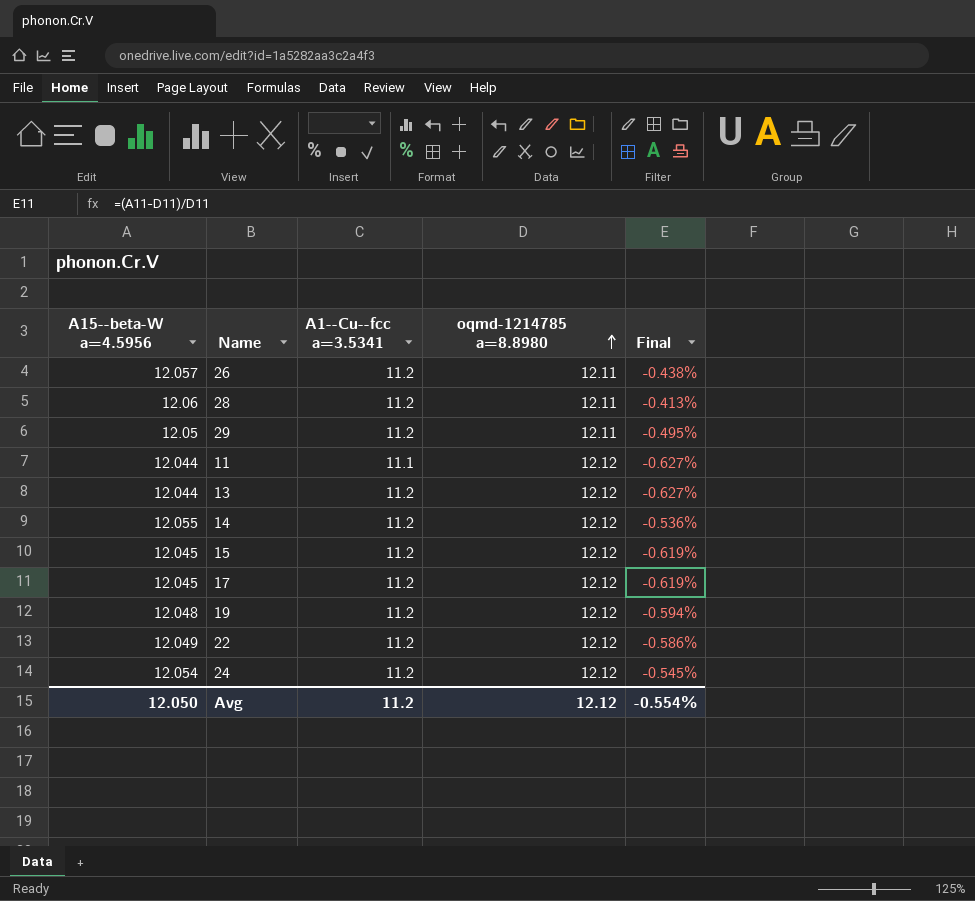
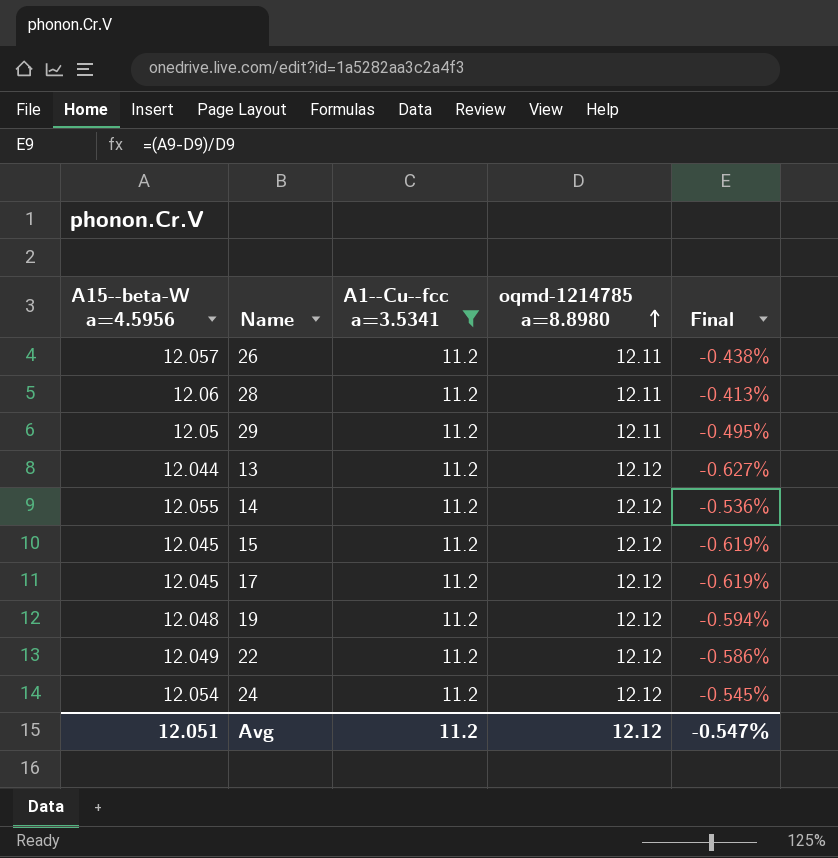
filter: none -> A1--Cu--fcc a=3.5341 = 11.2
Avg | A15--beta-W a=4.5956: 12.050 -> 12.051
Avg | Final: -0.554% -> -0.547%

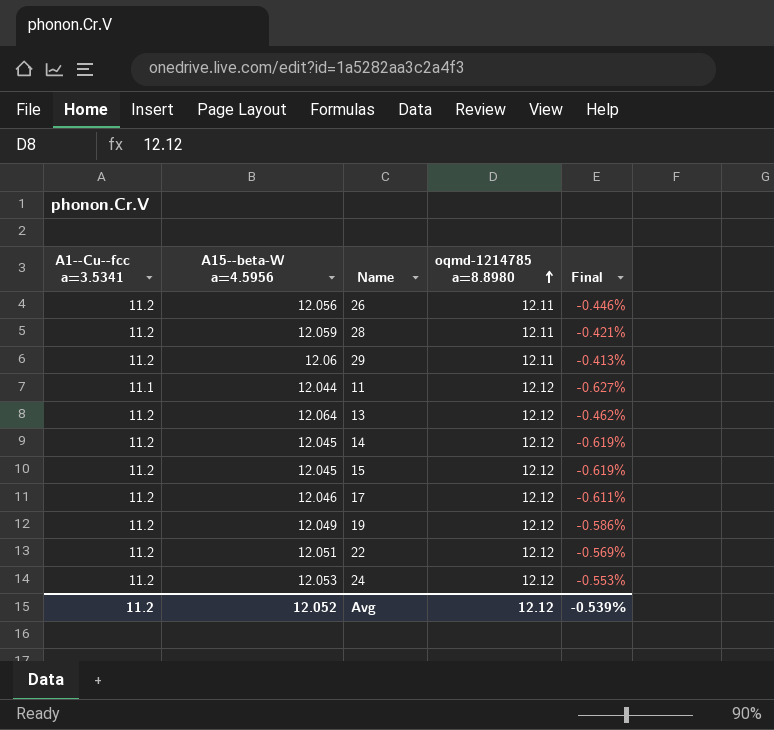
filter: A1--Cu--fcc a=3.5341 = 11.2 -> none
column A1--Cu--fcc a=3.5341 | position: 3 -> 1
26 | A15--beta-W a=4.5956: 12.057 -> 12.056
26 | Final: -0.438% -> -0.446%
28 | A15--beta-W a=4.5956: 12.06 -> 12.059
28 | Final: -0.413% -> -0.421%
29 | A15--beta-W a=4.5956: 12.05 -> 12.06
29 | Final: -0.495% -> -0.413%
13 | A15--beta-W a=4.5956: 12.044 -> 12.064
13 | Final: -0.627% -> -0.462%
14 | A15--beta-W a=4.5956: 12.055 -> 12.045
14 | Final: -0.536% -> -0.619%
17 | A15--beta-W a=4.5956: 12.045 -> 12.046
17 | Final: -0.619% -> -0.611%
19 | A15--beta-W a=4.5956: 12.048 -> 12.049
19 | Final: -0.594% -> -0.586%
22 | A15--beta-W a=4.5956: 12.049 -> 12.051
22 | Final: -0.586% -> -0.569%
24 | A15--beta-W a=4.5956: 12.054 -> 12.053
24 | Final: -0.545% -> -0.553%
Avg | A15--beta-W a=4.5956: 12.051 -> 12.052
Avg | Final: -0.547% -> -0.539%

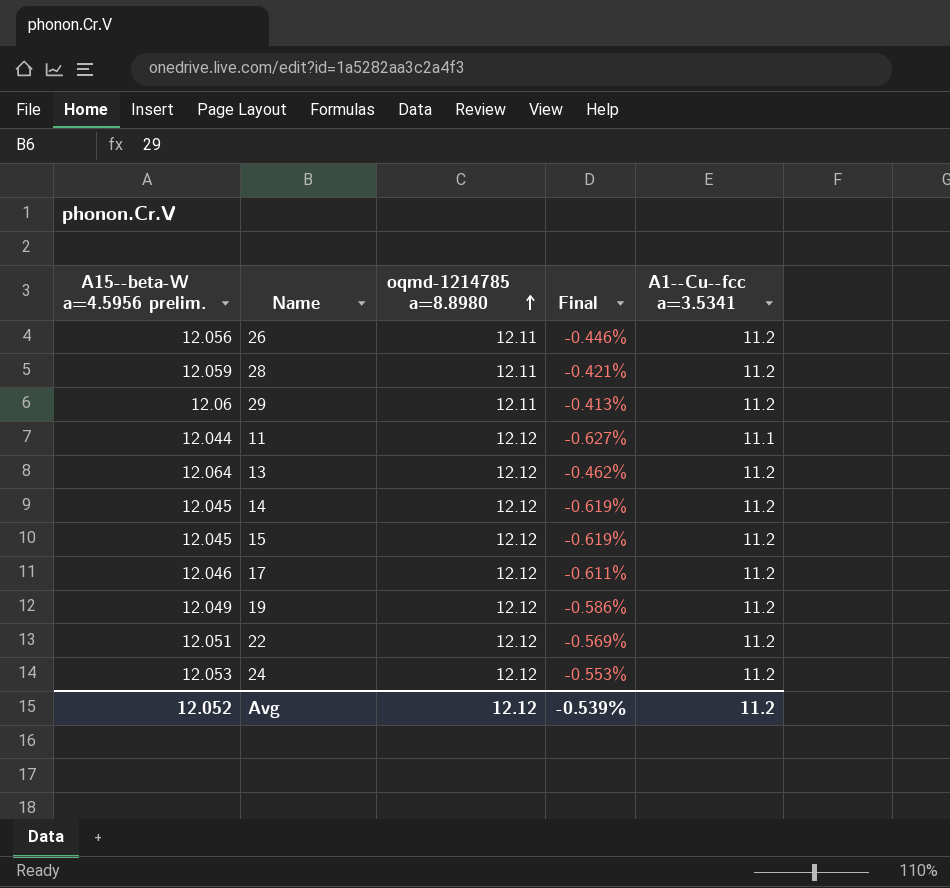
column name: A15--beta-W a=4.5956 -> A15--beta-W a=4.5956 prelim.
column A1--Cu--fcc a=3.5341 | position: 1 -> 5

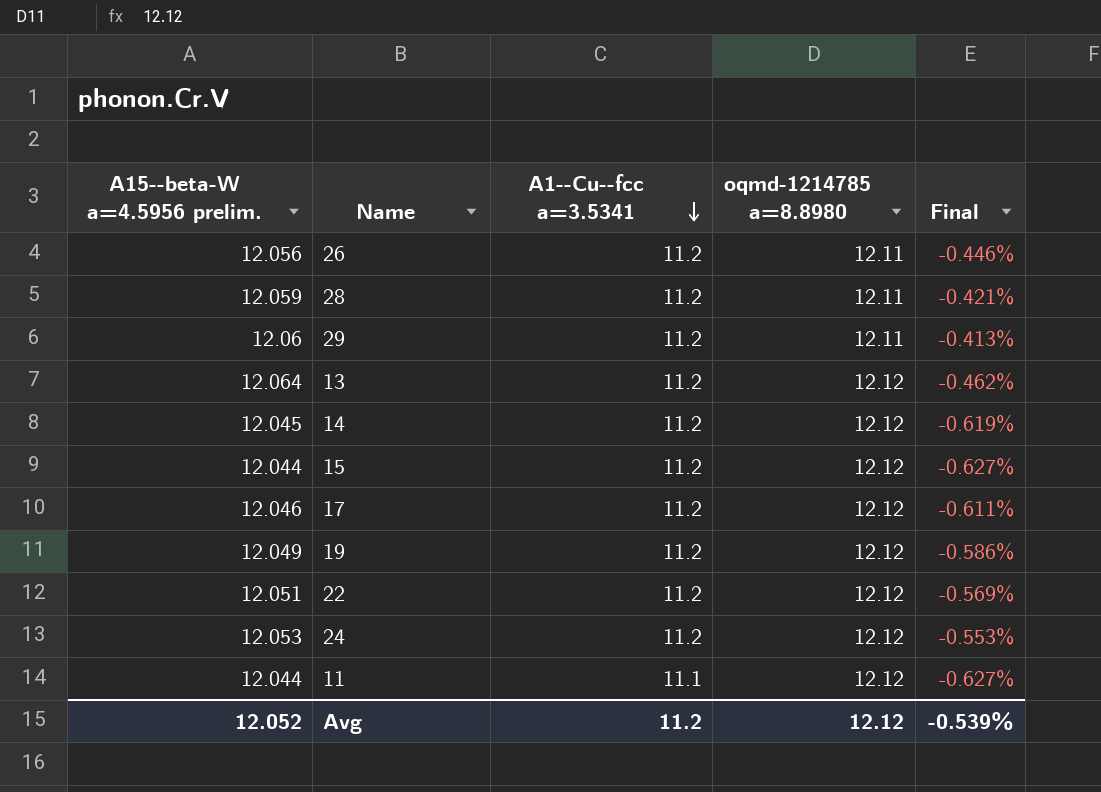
row order: oqmd-1214785 a=8.8980 ascending -> A1--Cu--fcc a=3.5341 descending
column A1--Cu--fcc a=3.5341 | position: 5 -> 3
15 | A15--beta-W a=4.5956 prelim.: 12.045 -> 12.044
15 | Final: -0.619% -> -0.627%

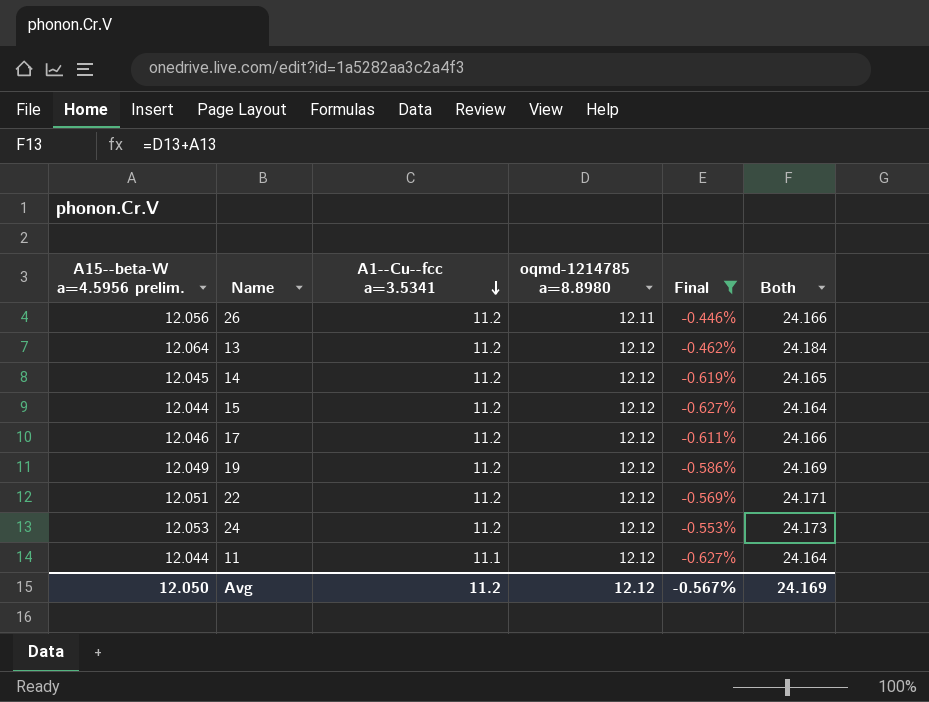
filter: none -> Final <= -0.446%
column Both | formula: none -> [A15--beta-W a=4.5956 prelim.] + [oqmd-1214785 a=8.8980]
Avg | A15--beta-W a=4.5956 prelim.: 12.052 -> 12.050
Avg | Final: -0.539% -> -0.567%

